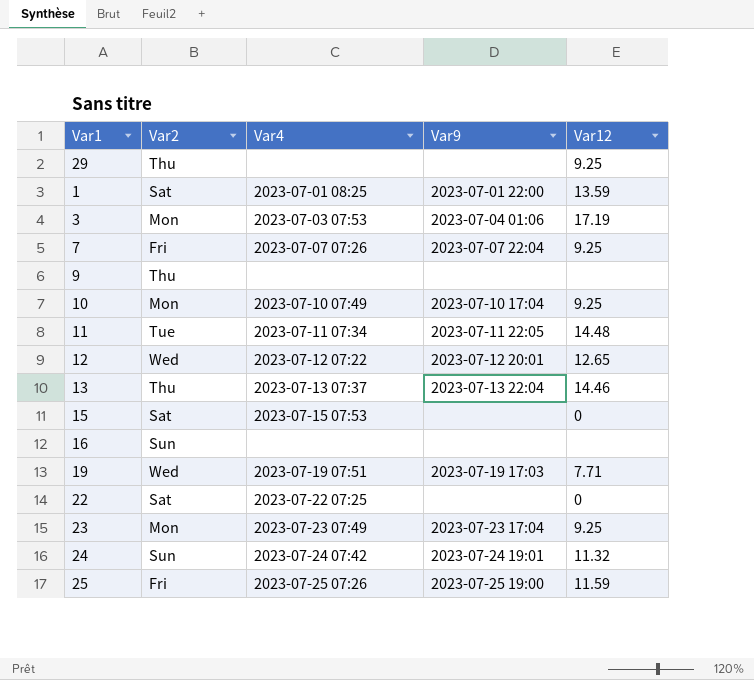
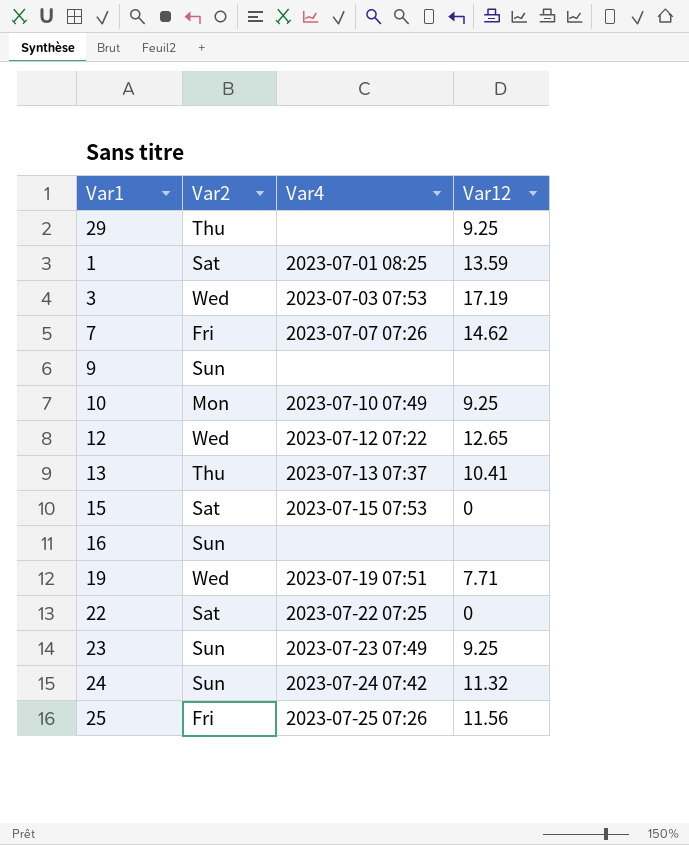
column Var9 | position: 4 -> none
row 11: Tue | 2023-07-11 07:34 | 2023-07-11 22:05 | 14.48 -> none
3 | Var2: Mon -> Wed
7 | Var12: 9.25 -> 14.62
9 | Var2: Thu -> Sun
13 | Var12: 14.46 -> 10.41
23 | Var2: Mon -> Sun
25 | Var12: 11.59 -> 11.56

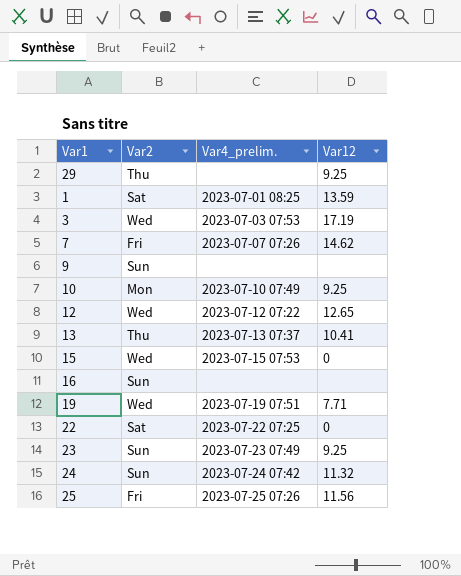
column name: Var4 -> Var4_prelim.
15 | Var2: Sat -> Wed

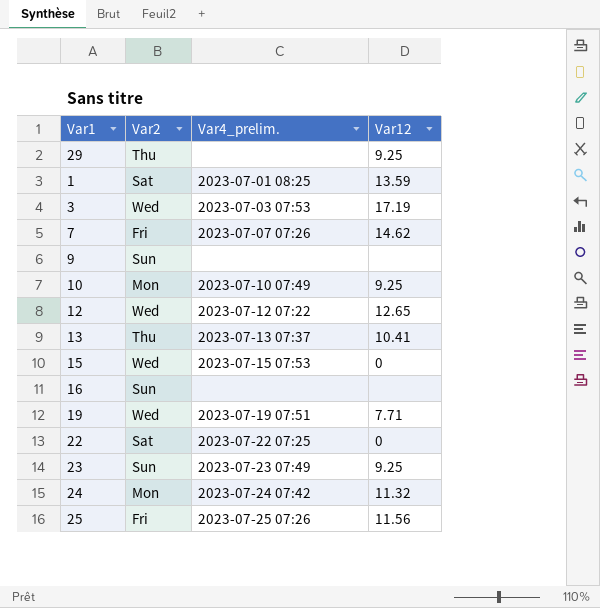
24 | Var2: Sun -> Mon

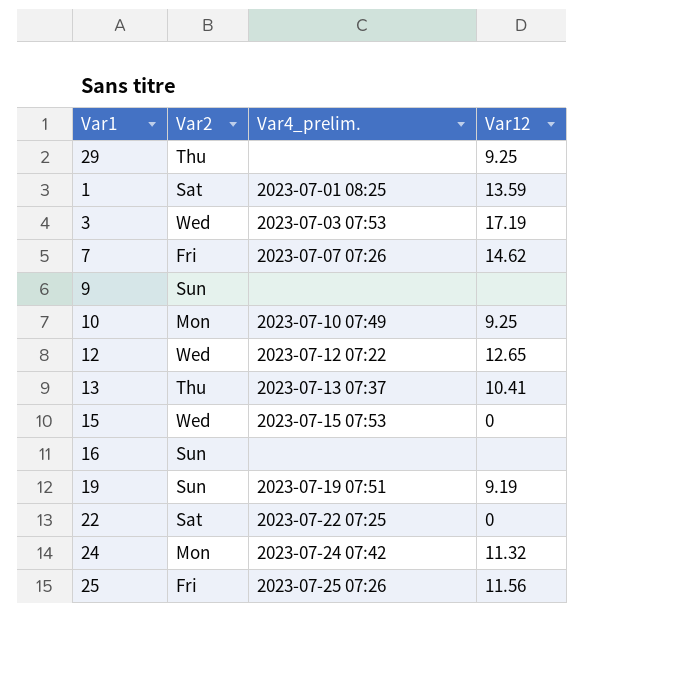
row 23: Sun | 2023-07-23 07:49 | 9.25 -> none
19 | Var2: Wed -> Sun
19 | Var12: 7.71 -> 9.19

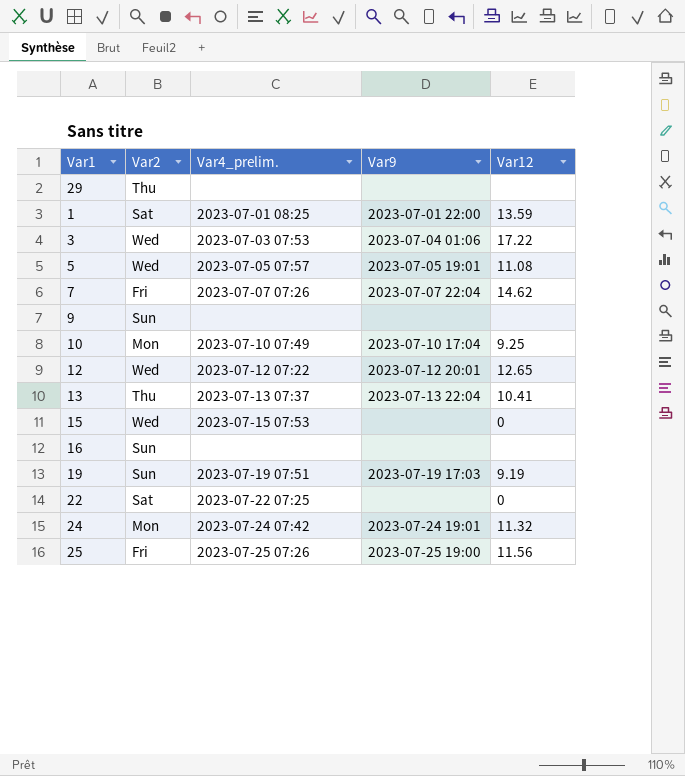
column Var9 | position: none -> 4
29 | Var12: 9.25 -> none
3 | Var12: 17.19 -> 17.22
row 5: none -> Wed | 2023-07-05 07:57 | 2023-07-05 19:01 | 11.08

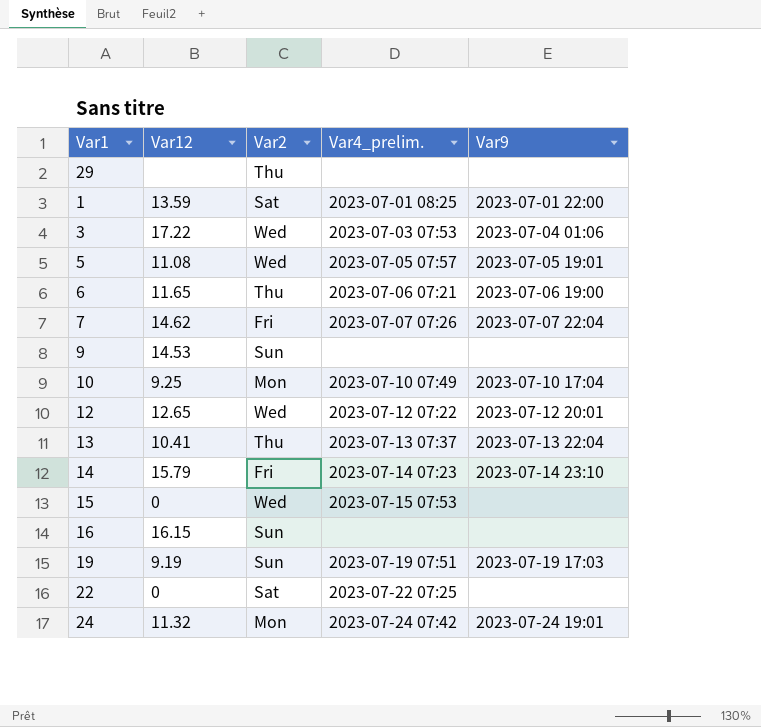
column Var12 | position: 5 -> 2
row 25: Fri | 2023-07-25 07:26 | 2023-07-25 19:00 | 11.56 -> none
row 6: none -> 11.65 | Thu | 2023-07-06 07:21 | 2023-07-06 19:00
9 | Var12: none -> 14.53
row 14: none -> 15.79 | Fri | 2023-07-14 07:23 | 2023-07-14 23:10
16 | Var12: none -> 16.15

